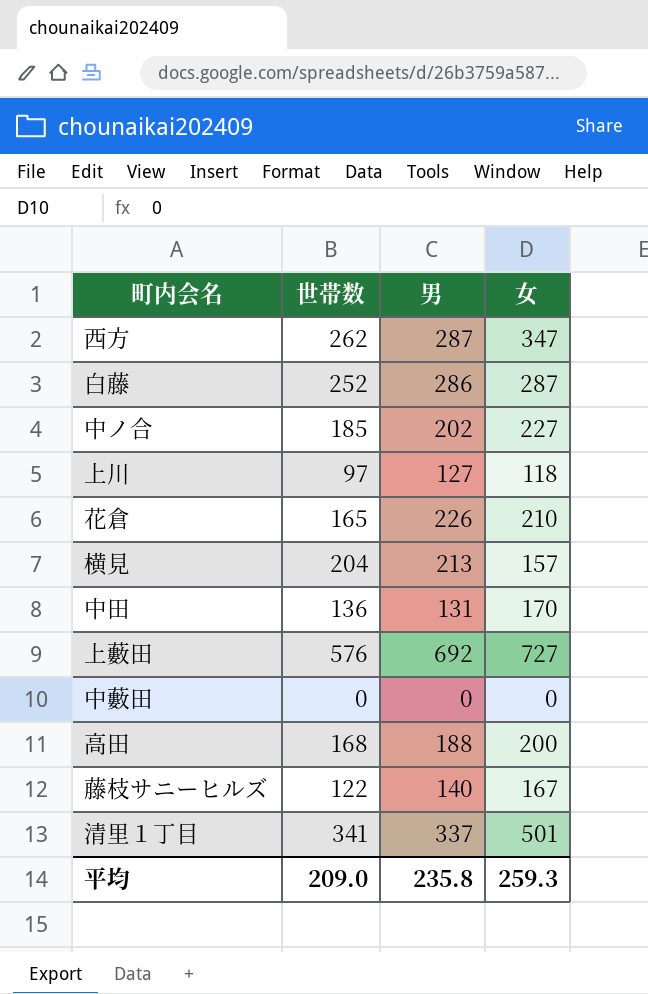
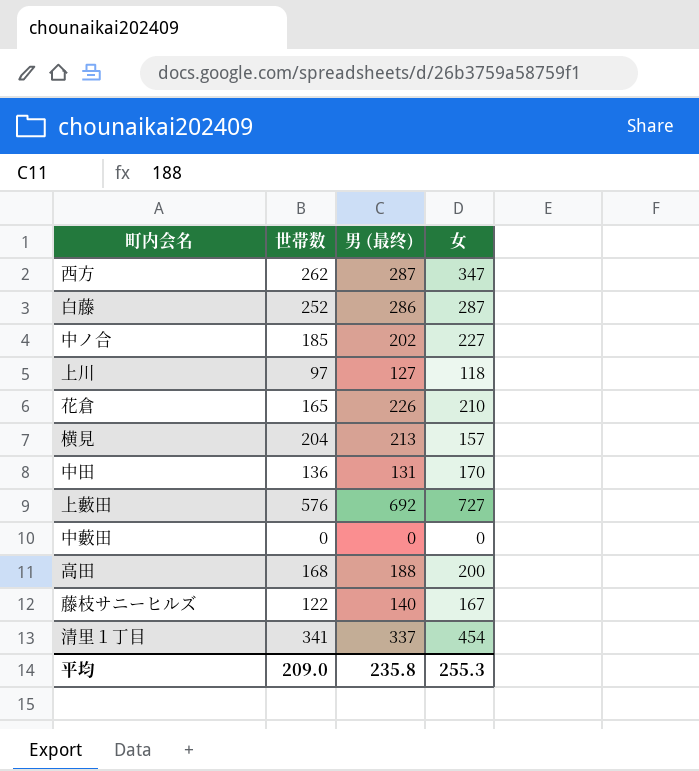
column name: 男 -> 男 (最终)
清里１丁目 | 女: 501 -> 454
平均 | 女: 259.3 -> 255.3

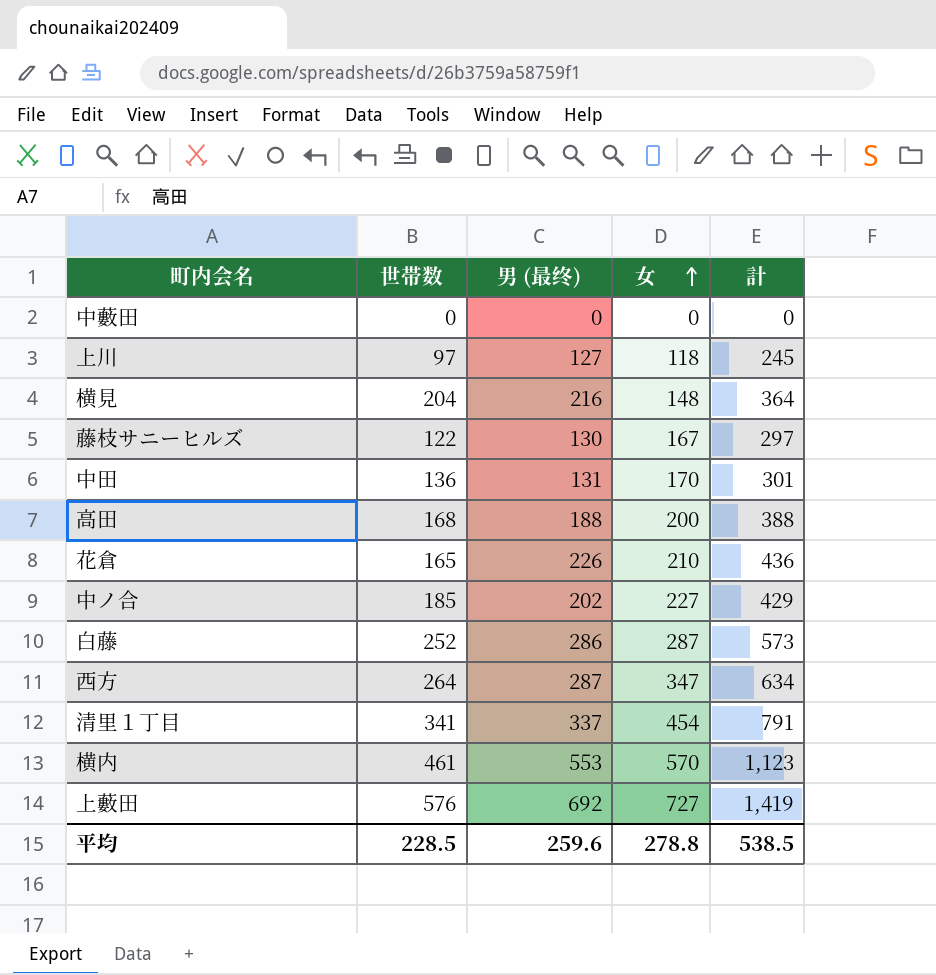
row order: none -> 女 ascending
column 計 | formula: none -> [男 (最终)] + [女]
横見 | 男 (最终): 213 -> 216
横見 | 女: 157 -> 148
藤枝サニーヒルズ | 男 (最终): 140 -> 130
西方 | 世帯数: 262 -> 264
row 横内: none -> 461 | 553 | 570 | 1,123
平均 | 世帯数: 209.0 -> 228.5
平均 | 男 (最终): 235.8 -> 259.6
平均 | 女: 255.3 -> 278.8

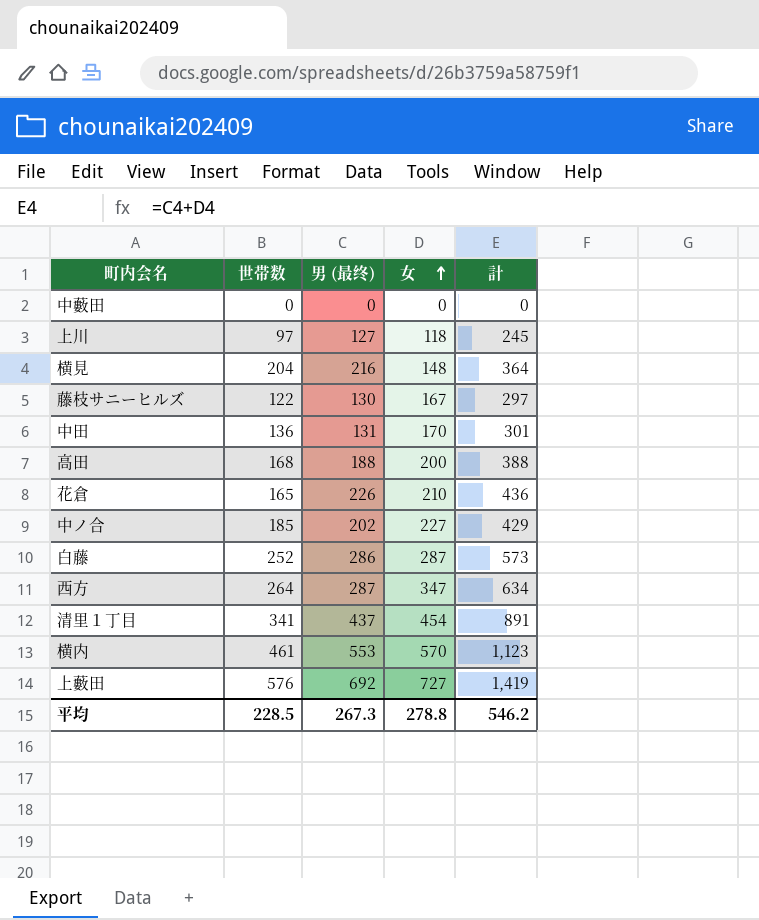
清里１丁目 | 男 (最终): 337 -> 437
清里１丁目 | 計: 791 -> 891
平均 | 男 (最终): 259.6 -> 267.3
平均 | 計: 538.5 -> 546.2

